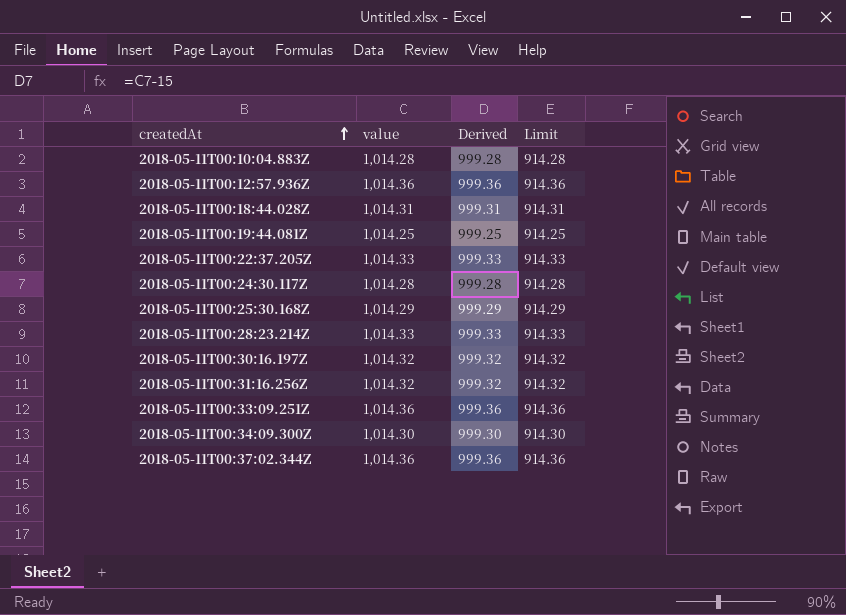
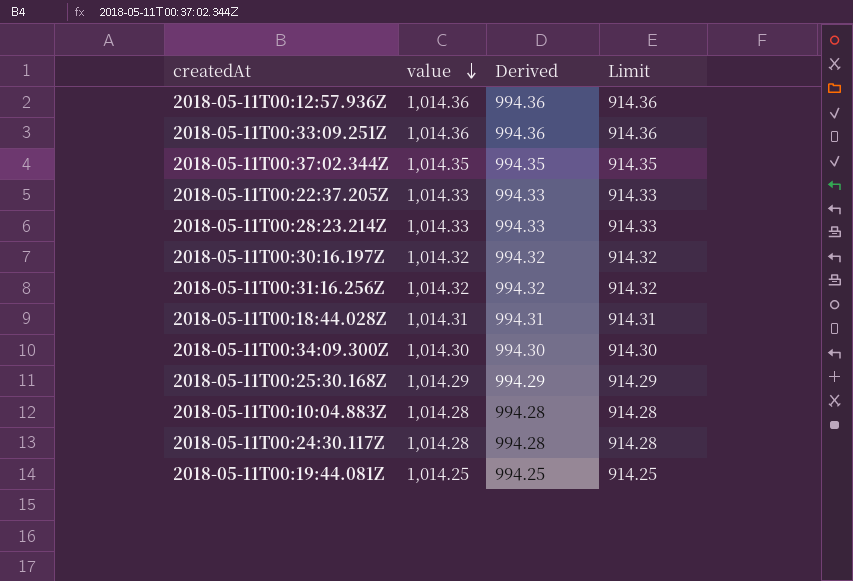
row order: createdAt ascending -> value descending
column Derived | formula: [value] - 15 -> [value] - 20
2018-05-11T00:37:02.344Z | value: 1,014.36 -> 1,014.35
2018-05-11T00:37:02.344Z | Limit: 914.36 -> 914.35

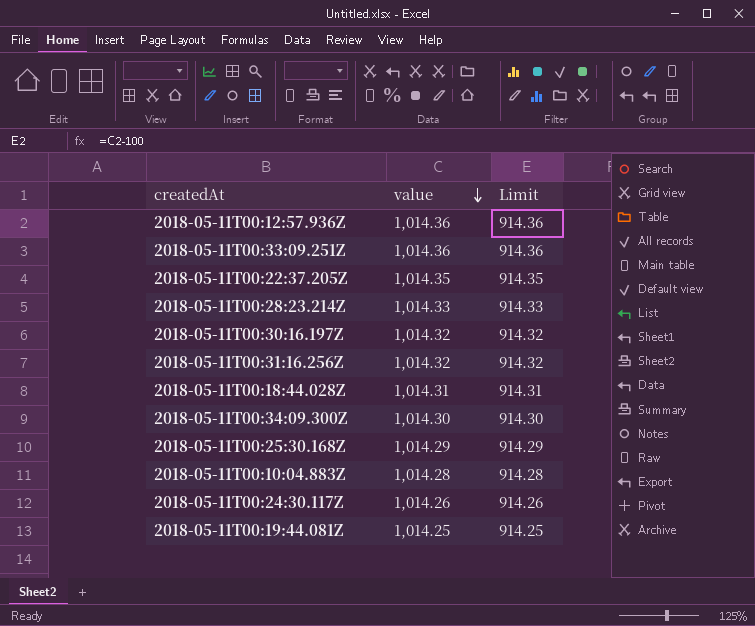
column Derived | formula: [value] - 20 -> none
row 2018-05-11T00:37:02.344Z: 1,014.35 | 994.35 | 914.35 -> none
2018-05-11T00:22:37.205Z | value: 1,014.33 -> 1,014.35
2018-05-11T00:22:37.205Z | Limit: 914.33 -> 914.35
2018-05-11T00:24:30.117Z | value: 1,014.28 -> 1,014.26
2018-05-11T00:24:30.117Z | Limit: 914.28 -> 914.26

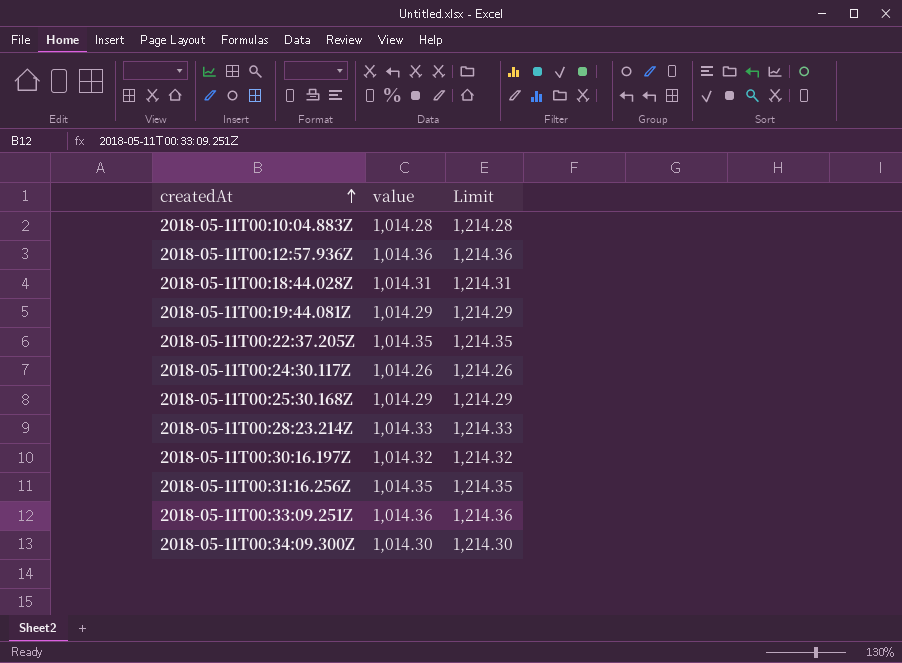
row order: value descending -> createdAt ascending
column Limit | formula: [value] - 100 -> [value] + 200
2018-05-11T00:19:44.081Z | value: 1,014.25 -> 1,014.29
2018-05-11T00:31:16.256Z | value: 1,014.32 -> 1,014.35

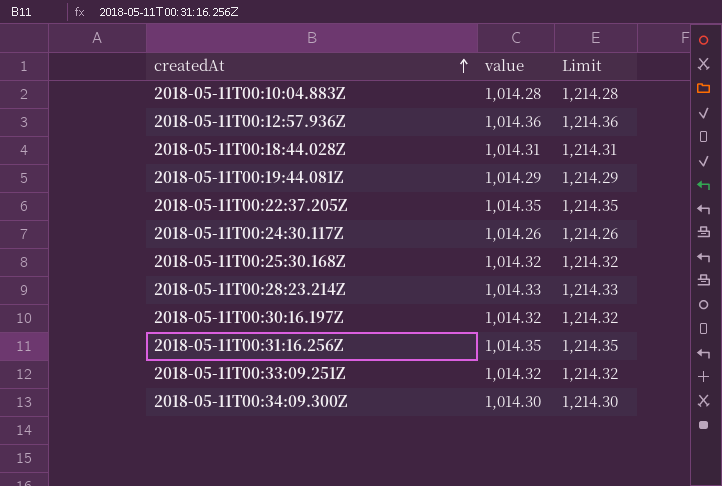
2018-05-11T00:25:30.168Z | value: 1,014.29 -> 1,014.32
2018-05-11T00:25:30.168Z | Limit: 1,214.29 -> 1,214.32
2018-05-11T00:33:09.251Z | value: 1,014.36 -> 1,014.32
2018-05-11T00:33:09.251Z | Limit: 1,214.36 -> 1,214.32

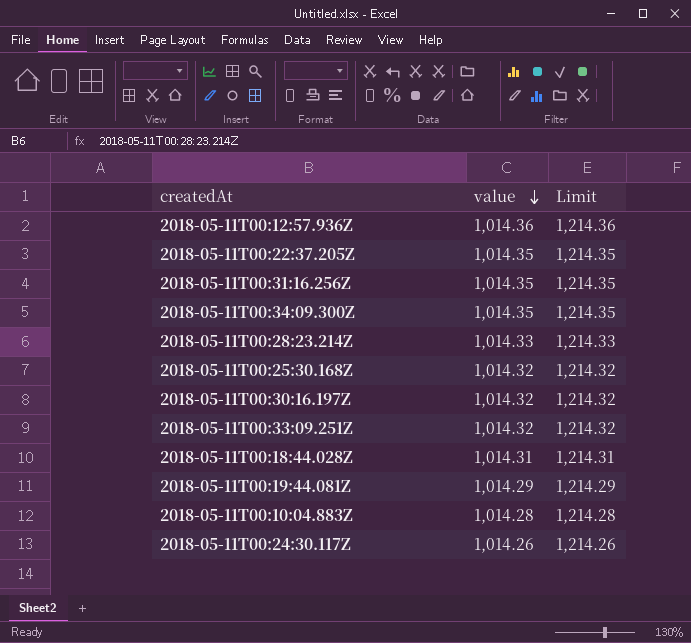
row order: createdAt ascending -> value descending
2018-05-11T00:34:09.300Z | value: 1,014.30 -> 1,014.35
2018-05-11T00:34:09.300Z | Limit: 1,214.30 -> 1,214.35

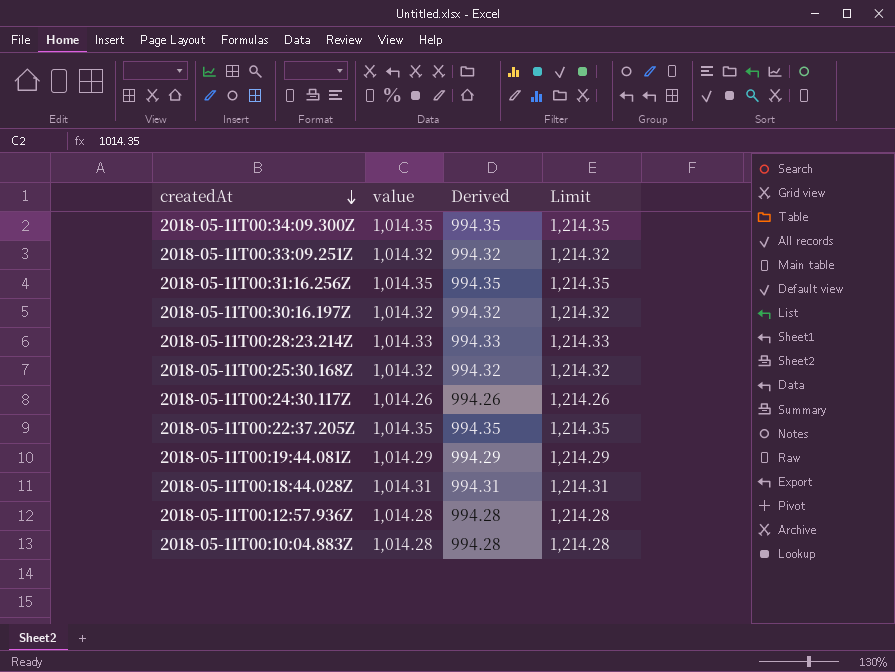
row order: value descending -> createdAt descending
column Derived | formula: none -> [value] - 20
2018-05-11T00:12:57.936Z | value: 1,014.36 -> 1,014.28
2018-05-11T00:12:57.936Z | Limit: 1,214.36 -> 1,214.28

